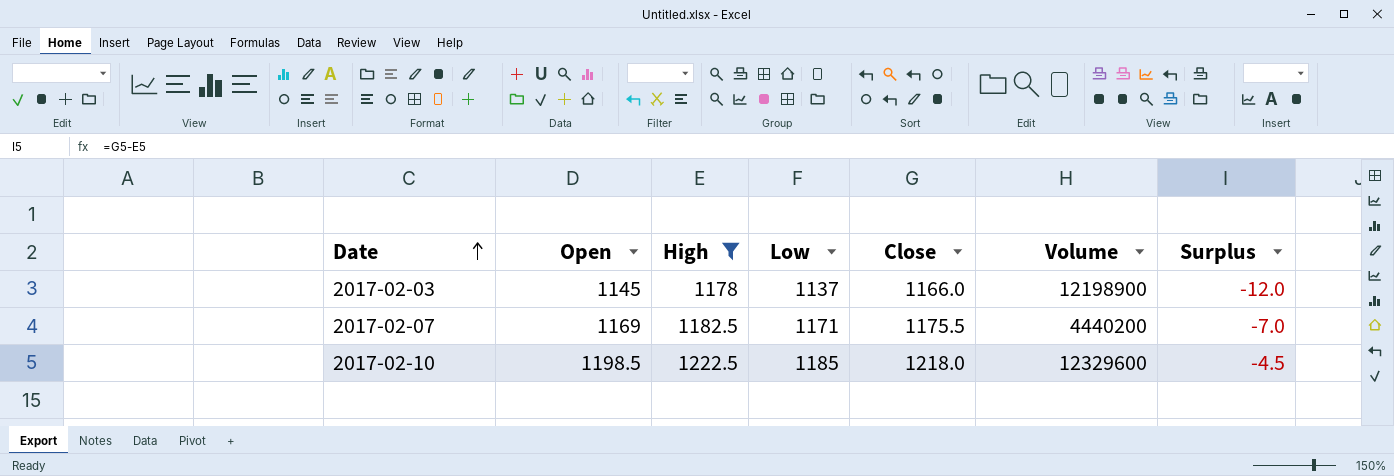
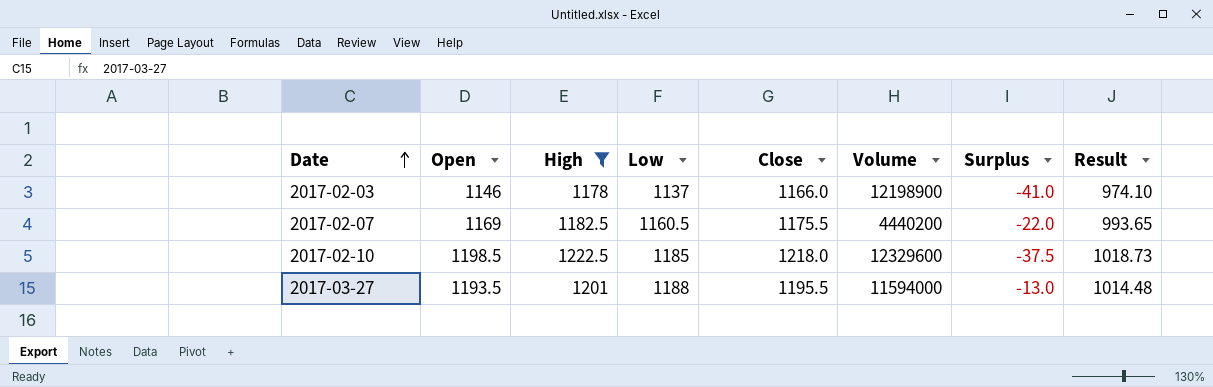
column Surplus | formula: [Close] - [High] -> [Low] - [High]
column Result | formula: none -> [Open] * 0.85
2017-02-03 | Open: 1145 -> 1146
2017-02-07 | Low: 1171 -> 1160.5
row 2017-03-27: none -> 1193.5 | 1201 | 1188 | 1195.5 | 11594000 | -13.0 | 1014.48

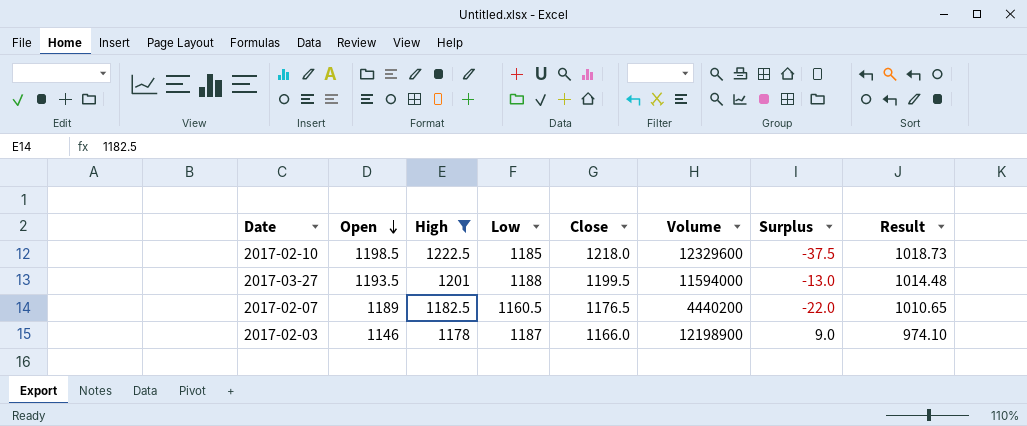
row order: Date ascending -> Open descending
2017-03-27 | Close: 1195.5 -> 1199.5
2017-02-07 | Open: 1169 -> 1189
2017-02-07 | Close: 1175.5 -> 1176.5
2017-02-07 | Result: 993.65 -> 1010.65
2017-02-03 | Low: 1137 -> 1187
2017-02-03 | Surplus: -41.0 -> 9.0

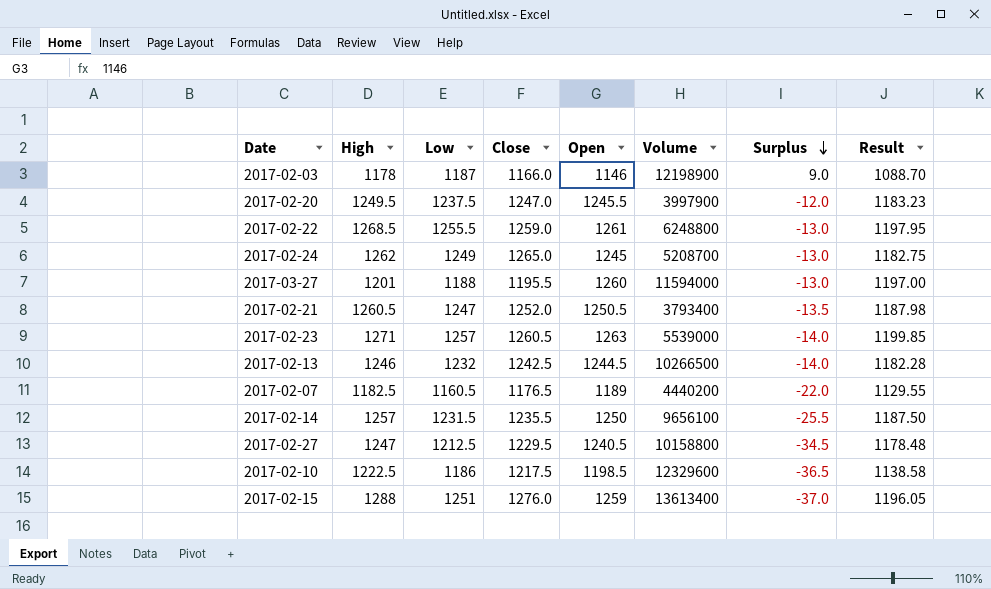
filter: High <= 1222.5 -> none
row order: Open descending -> Surplus descending
column Open | position: 2 -> 5
column Result | formula: [Open] * 0.85 -> [Open] * 0.95
2017-03-27 | Close: 1199.5 -> 1195.5
2017-03-27 | Open: 1193.5 -> 1260
2017-02-10 | Low: 1185 -> 1186
2017-02-10 | Close: 1218.0 -> 1217.5
2017-02-10 | Surplus: -37.5 -> -36.5

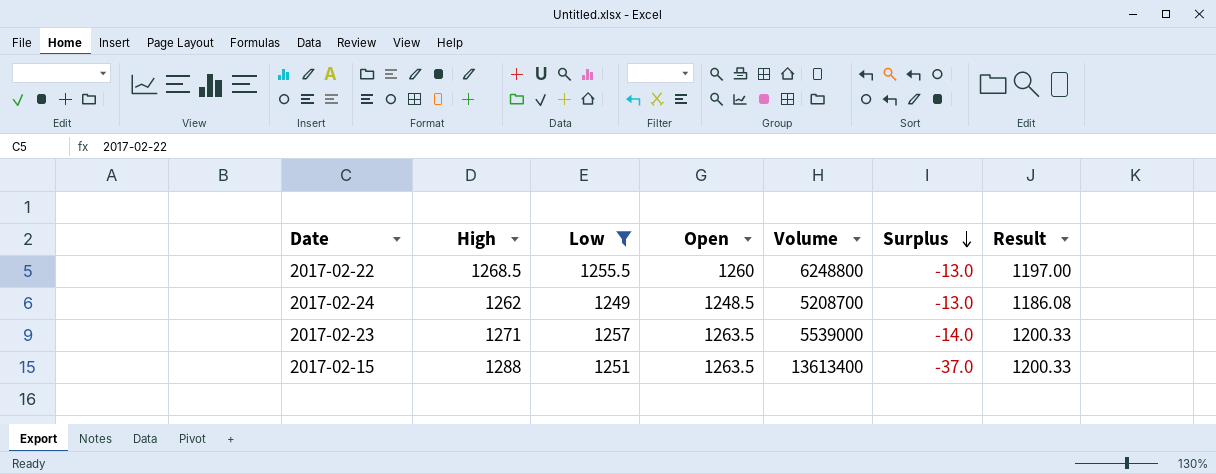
filter: none -> Low >= 1249
column Close | position: 4 -> none
2017-02-22 | Open: 1261 -> 1260
2017-02-22 | Result: 1197.95 -> 1197.00
2017-02-24 | Open: 1245 -> 1248.5
2017-02-24 | Result: 1182.75 -> 1186.08
2017-02-23 | Open: 1263 -> 1263.5
2017-02-23 | Result: 1199.85 -> 1200.33
2017-02-15 | Open: 1259 -> 1263.5
2017-02-15 | Result: 1196.05 -> 1200.33

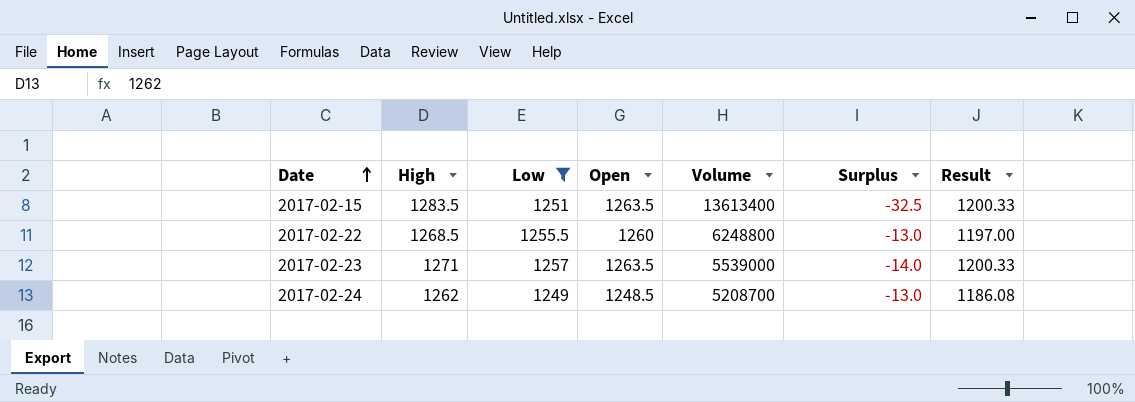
row order: Surplus descending -> Date ascending
2017-02-15 | High: 1288 -> 1283.5
2017-02-15 | Surplus: -37.0 -> -32.5

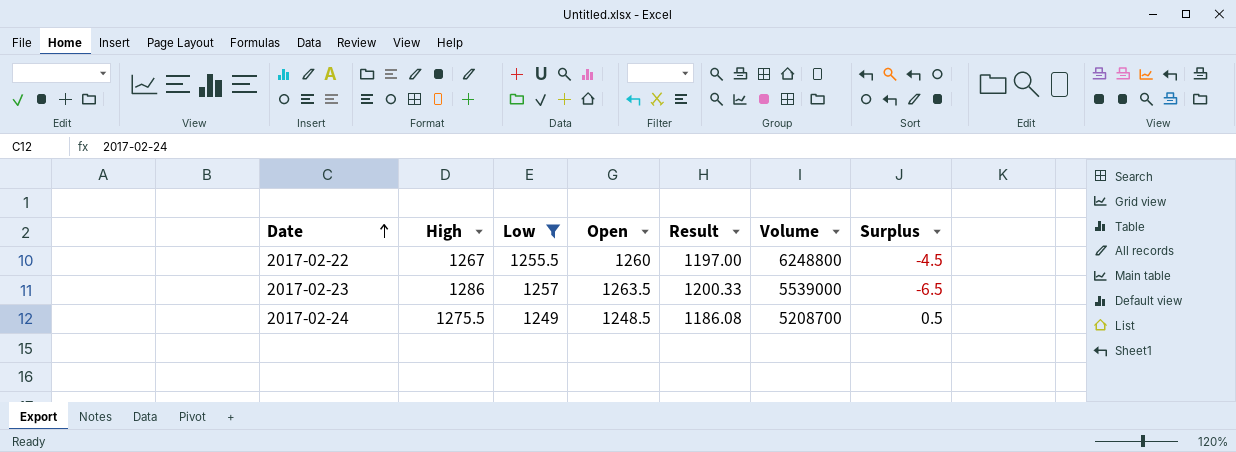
column Result | position: 7 -> 5
column Surplus | formula: [Low] - [High] -> [Low] - [Open]
row 2017-02-15: 1283.5 | 1251 | 1263.5 | 13613400 | -32.5 | 1200.33 -> none
2017-02-22 | High: 1268.5 -> 1267
2017-02-23 | High: 1271 -> 1286
2017-02-24 | High: 1262 -> 1275.5

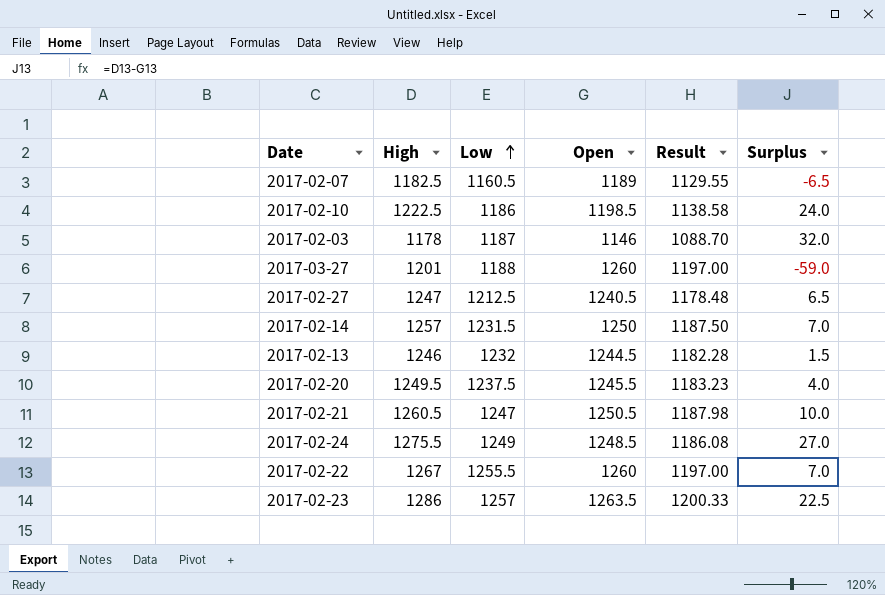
filter: Low >= 1249 -> none
row order: Date ascending -> Low ascending
column Volume | position: 6 -> none
column Surplus | formula: [Low] - [Open] -> [High] - [Open]

